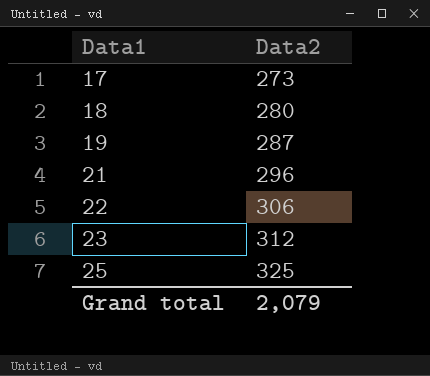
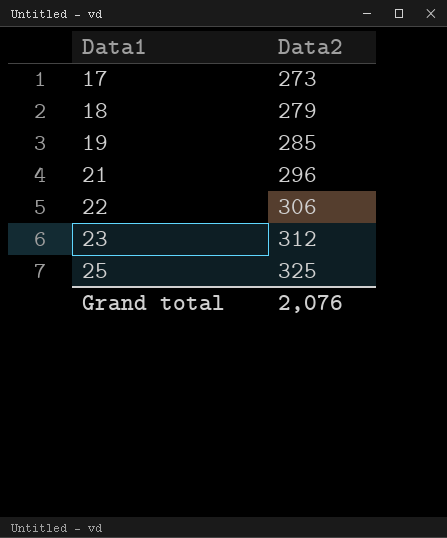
18 | Data2: 280 -> 279
19 | Data2: 287 -> 285
Grand total | Data2: 2,079 -> 2,076

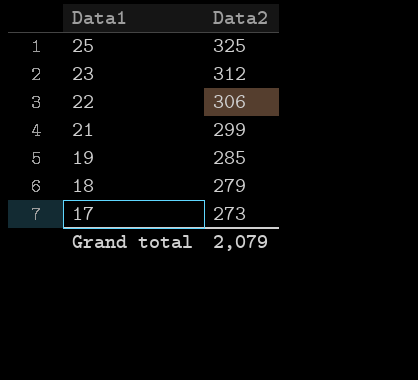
row order: Data1 ascending -> Data1 descending
21 | Data2: 296 -> 299
Grand total | Data2: 2,076 -> 2,079

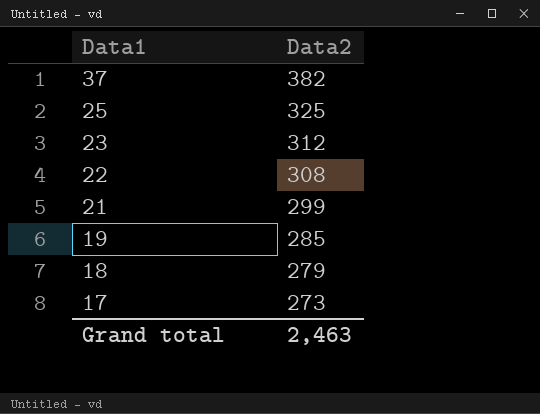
row 37: none -> 382
22 | Data2: 306 -> 308
Grand total | Data2: 2,079 -> 2,463

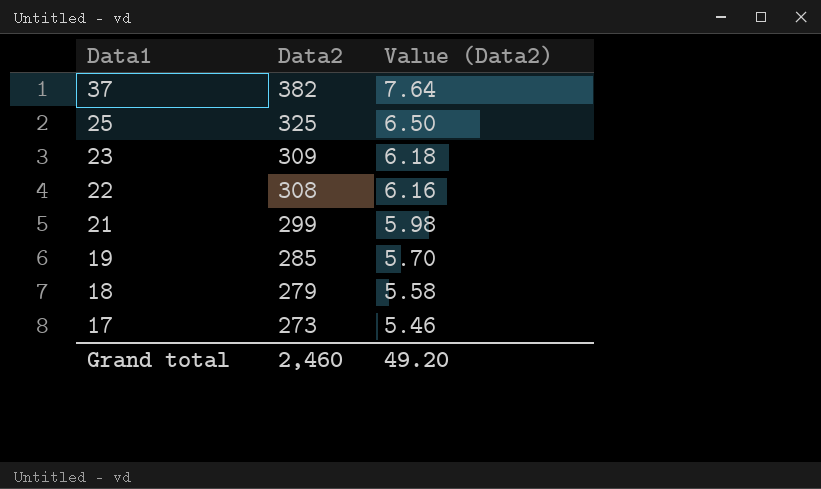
column Value (Data2) | formula: none -> [Data2] * 0.02
23 | Data2: 312 -> 309
Grand total | Data2: 2,463 -> 2,460

